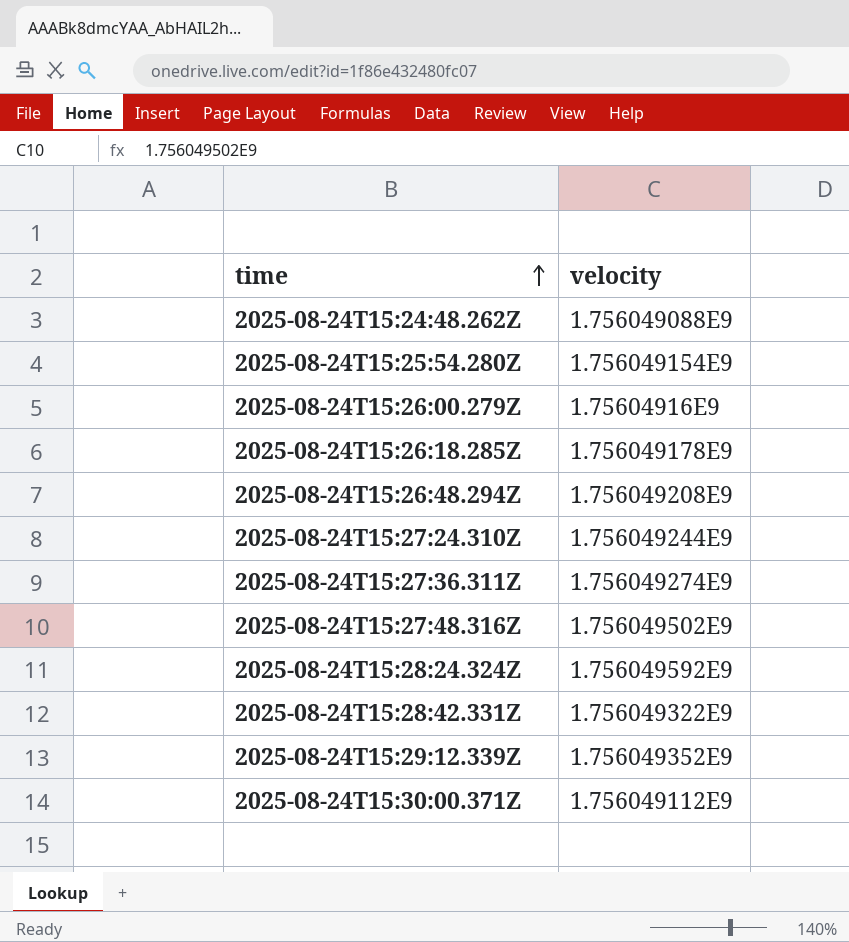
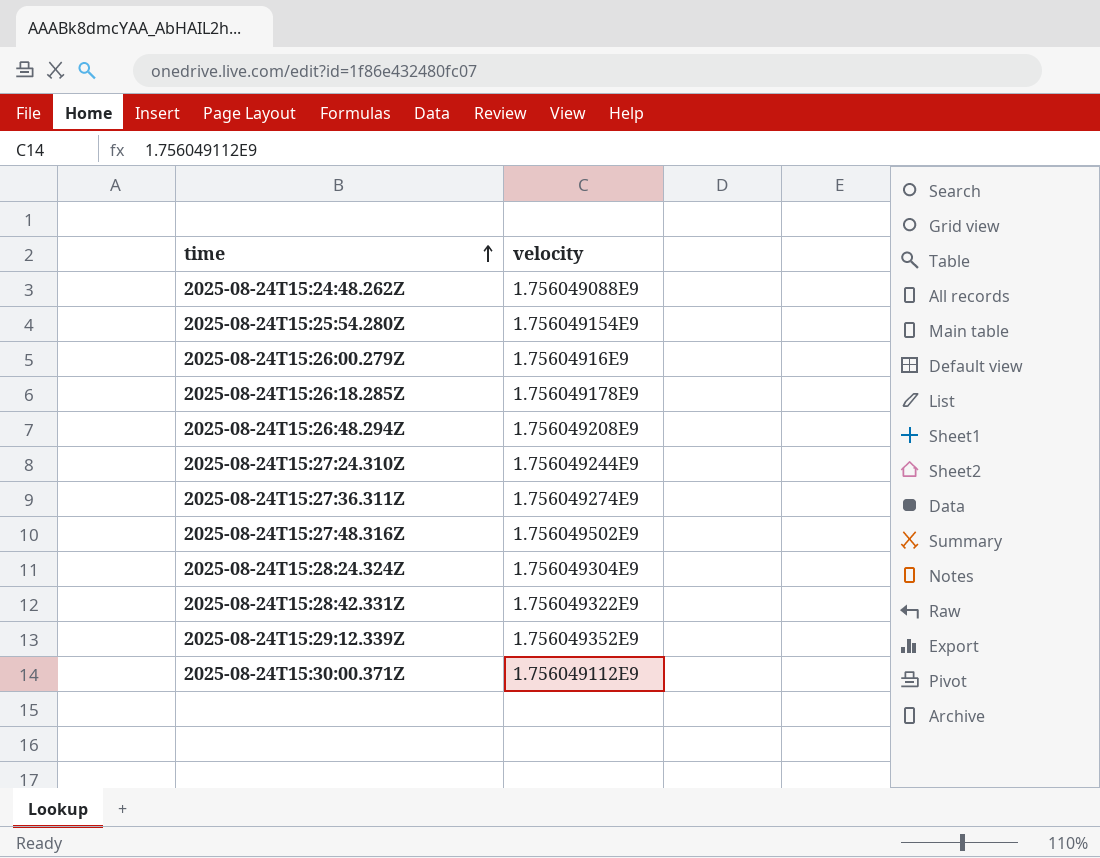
2025-08-24T15:28:24.324Z | velocity: 1.756049592E9 -> 1.756049304E9

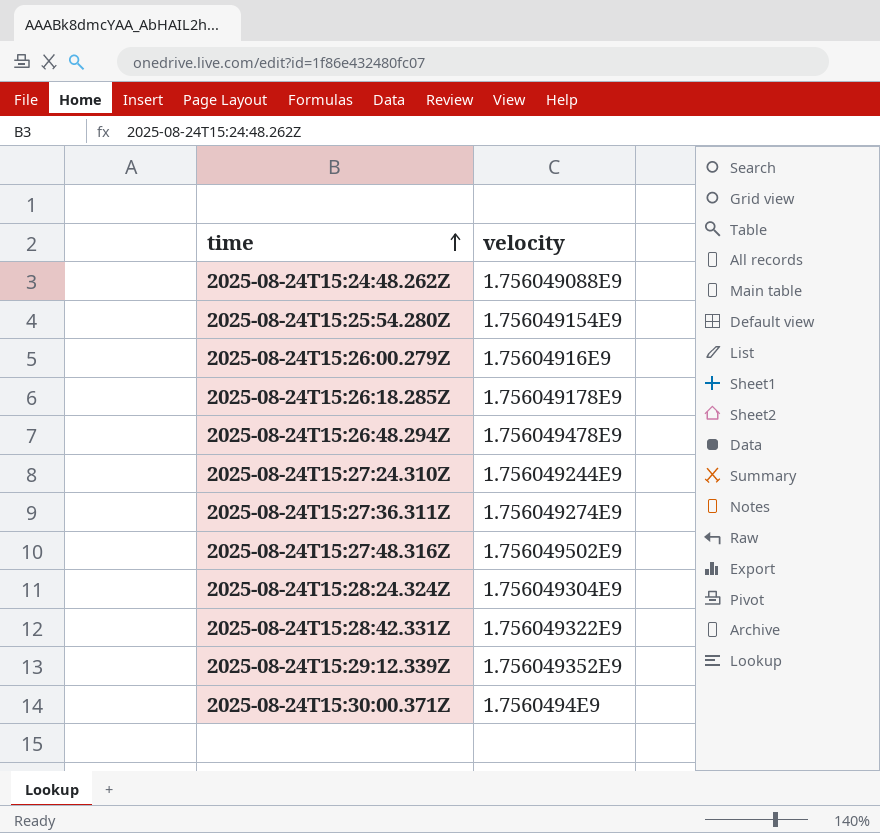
2025-08-24T15:26:48.294Z | velocity: 1.756049208E9 -> 1.756049478E9
2025-08-24T15:30:00.371Z | velocity: 1.756049112E9 -> 1.7560494E9

